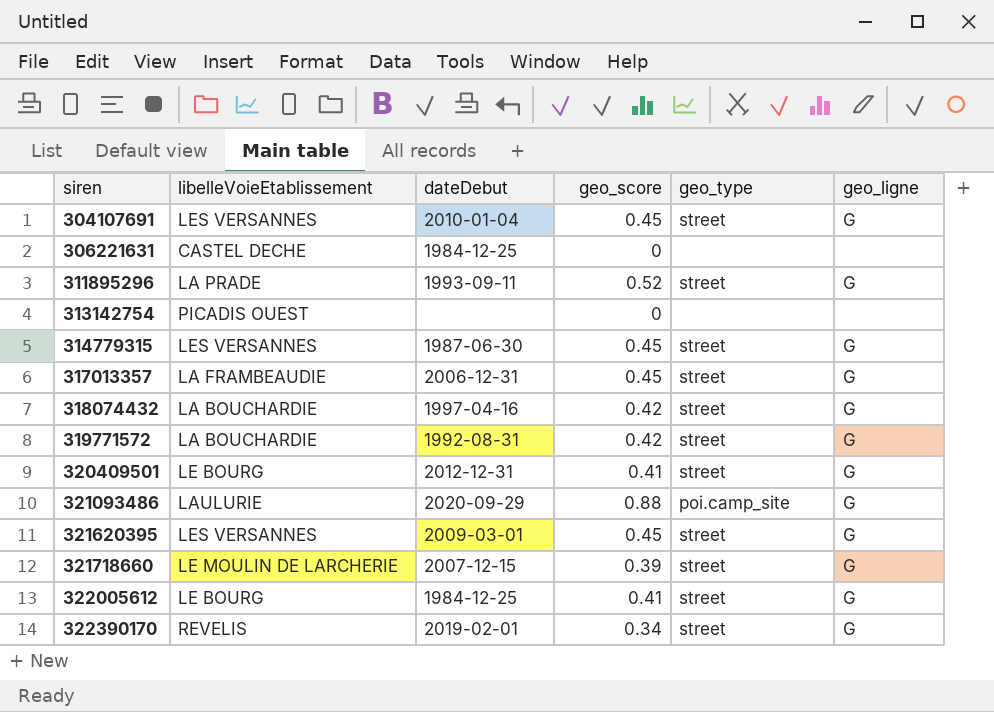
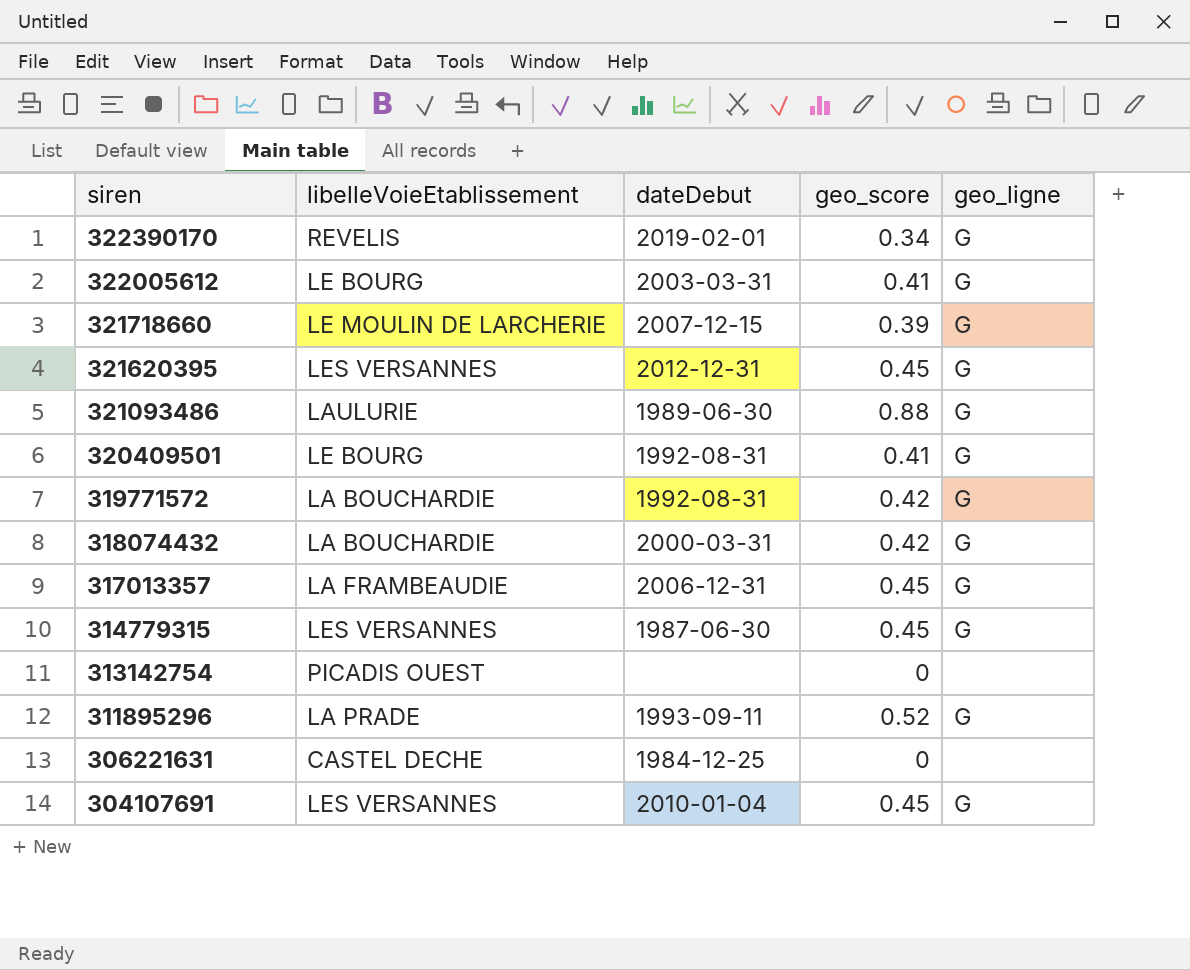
row order: siren ascending -> siren descending
column geo_type | position: 5 -> none
322005612 | dateDebut: 1984-12-25 -> 2003-03-31
321620395 | dateDebut: 2009-03-01 -> 2012-12-31
321093486 | dateDebut: 2020-09-29 -> 1989-06-30
320409501 | dateDebut: 2012-12-31 -> 1992-08-31
318074432 | dateDebut: 1997-04-16 -> 2000-03-31

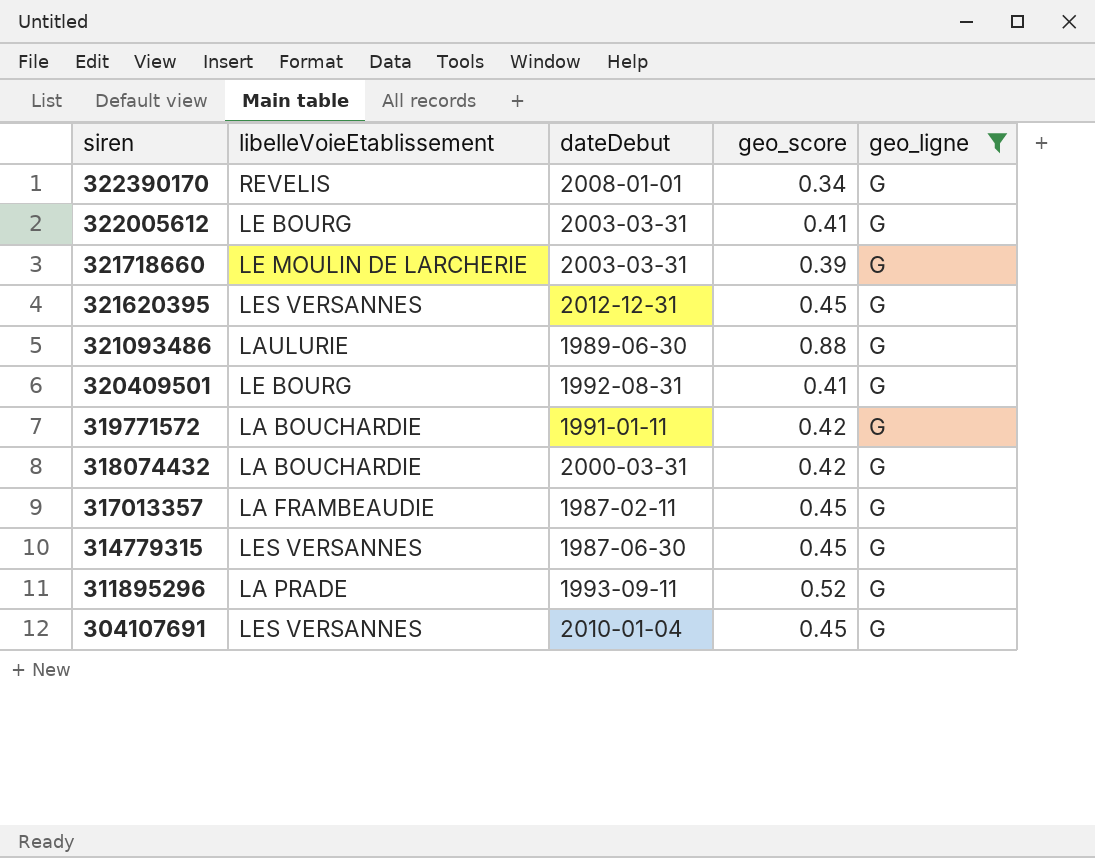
filter: none -> geo_ligne = G
322390170 | dateDebut: 2019-02-01 -> 2008-01-01
321718660 | dateDebut: 2007-12-15 -> 2003-03-31
319771572 | dateDebut: 1992-08-31 -> 1991-01-11
317013357 | dateDebut: 2006-12-31 -> 1987-02-11

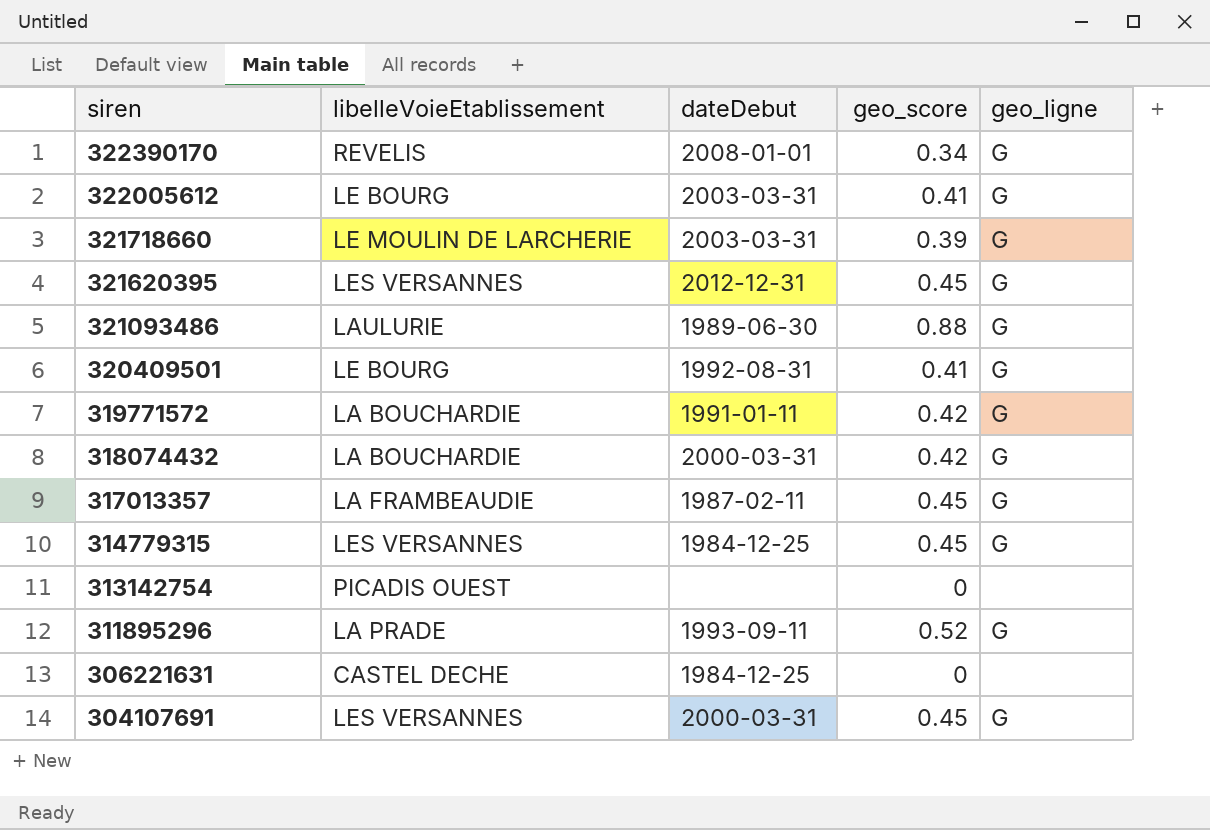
filter: geo_ligne = G -> none
314779315 | dateDebut: 1987-06-30 -> 1984-12-25
304107691 | dateDebut: 2010-01-04 -> 2000-03-31

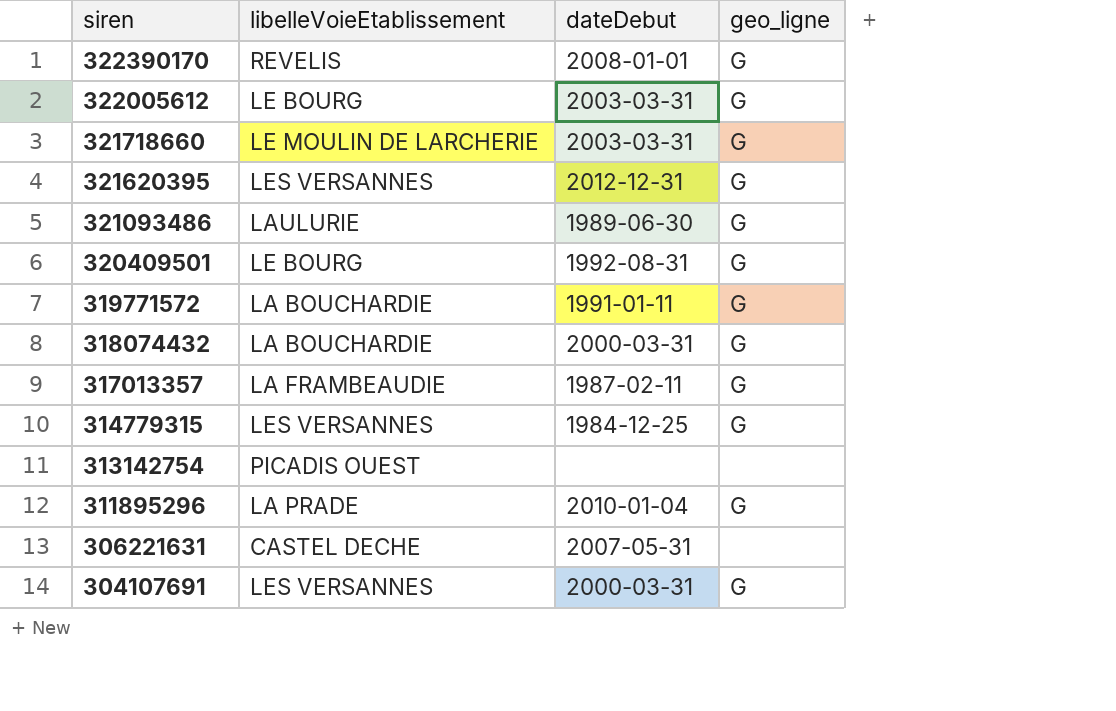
column geo_score | position: 4 -> none
311895296 | dateDebut: 1993-09-11 -> 2010-01-04
306221631 | dateDebut: 1984-12-25 -> 2007-05-31

